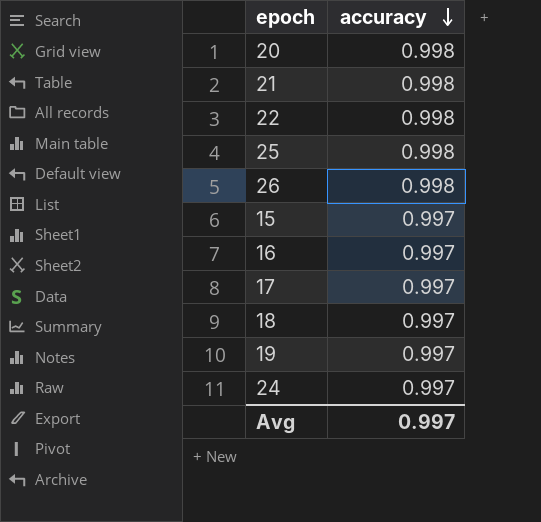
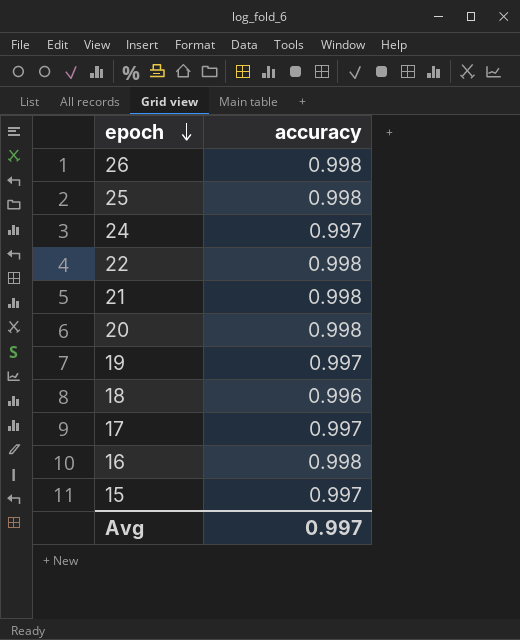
row order: accuracy descending -> epoch descending
18 | accuracy: 0.997 -> 0.996
16 | accuracy: 0.997 -> 0.998

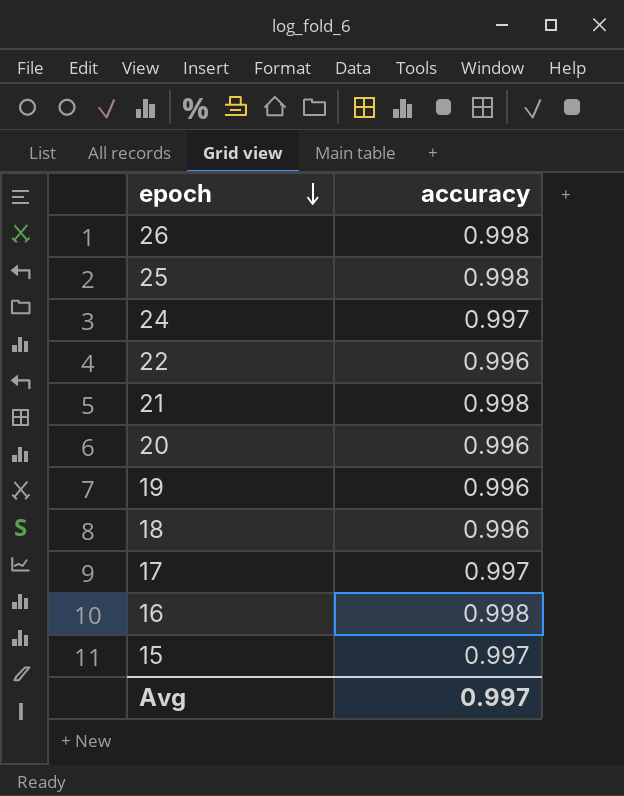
22 | accuracy: 0.998 -> 0.996
20 | accuracy: 0.998 -> 0.996
19 | accuracy: 0.997 -> 0.996

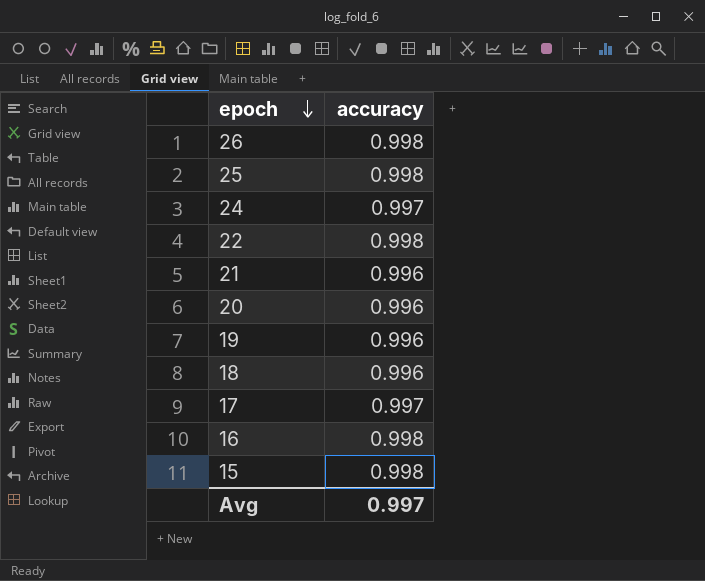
22 | accuracy: 0.996 -> 0.998
21 | accuracy: 0.998 -> 0.996
15 | accuracy: 0.997 -> 0.998

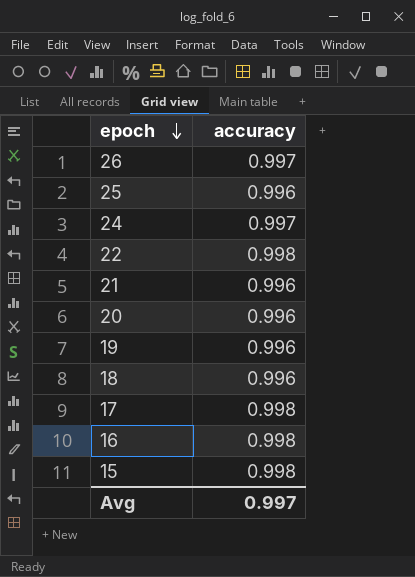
26 | accuracy: 0.998 -> 0.997
25 | accuracy: 0.998 -> 0.996
17 | accuracy: 0.997 -> 0.998

